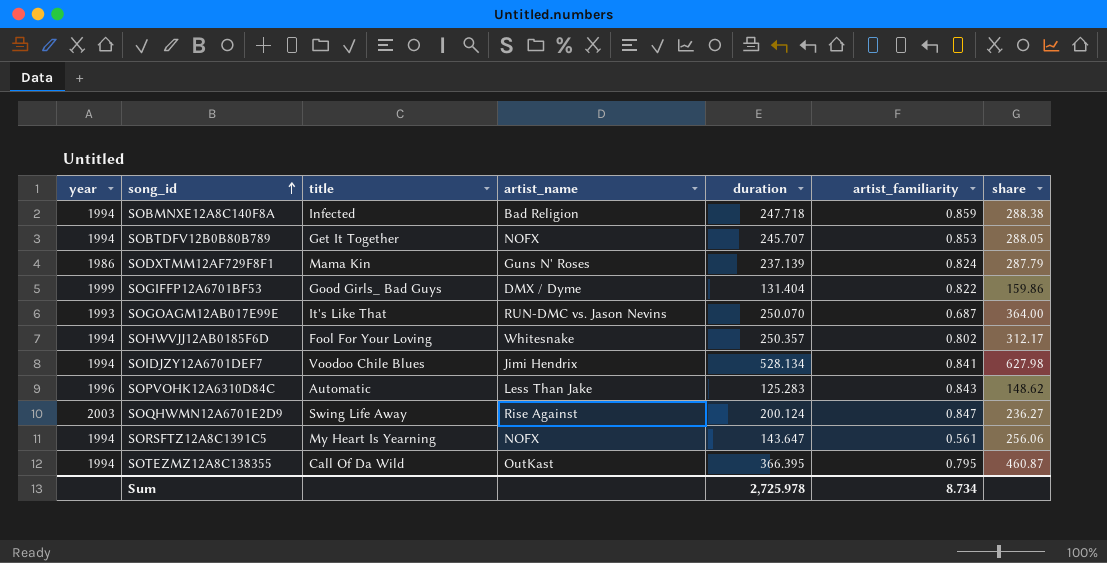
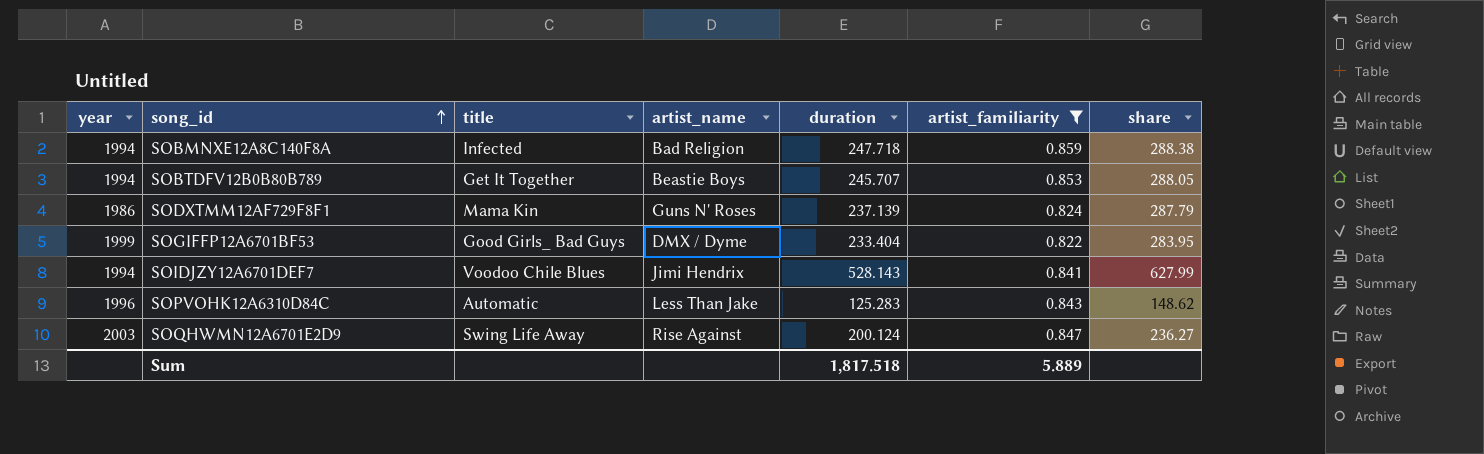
filter: none -> artist_familiarity >= 0.822
SOBTDFV12B0B80B789 | artist_name: NOFX -> Beastie Boys
SOGIFFP12A6701BF53 | duration: 131.404 -> 233.404
SOGIFFP12A6701BF53 | share: 159.86 -> 283.95
SOIDJZY12A6701DEF7 | duration: 528.134 -> 528.143
SOIDJZY12A6701DEF7 | share: 627.98 -> 627.99
Sum | duration: 2,725.978 -> 1,817.518
Sum | artist_familiarity: 8.734 -> 5.889

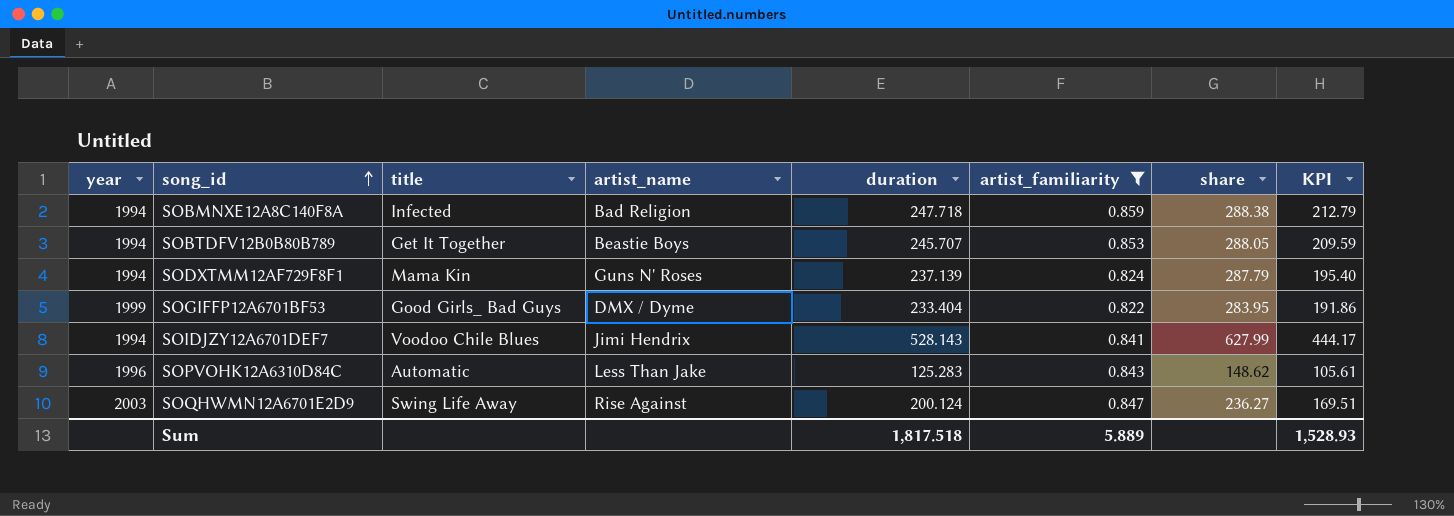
column KPI | formula: none -> [duration] * [artist_familiarity]
SODXTMM12AF729F8F1 | year: 1986 -> 1994

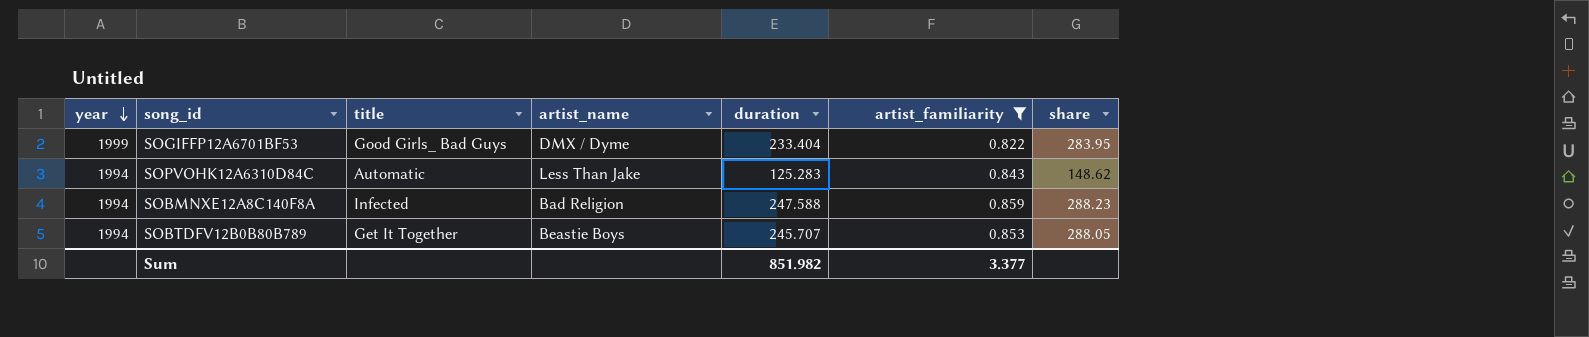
row order: song_id ascending -> year descending
column KPI | formula: [duration] * [artist_familiarity] -> none
row SODXTMM12AF729F8F1: 1994 | Mama Kin | Guns N' Roses | 237.139 | 0.824 | 287.79 | 195.40 -> none
row SOIDJZY12A6701DEF7: 1994 | Voodoo Chile Blues | Jimi Hendrix | 528.143 | 0.841 | 627.99 | 444.17 -> none
row SOQHWMN12A6701E2D9: 2003 | Swing Life Away | Rise Against | 200.124 | 0.847 | 236.27 | 169.51 -> none
SOPVOHK12A6310D84C | year: 1996 -> 1994
SOBMNXE12A8C140F8A | duration: 247.718 -> 247.588
SOBMNXE12A8C140F8A | share: 288.38 -> 288.23
Sum | duration: 1,817.518 -> 851.982
Sum | artist_familiarity: 5.889 -> 3.377

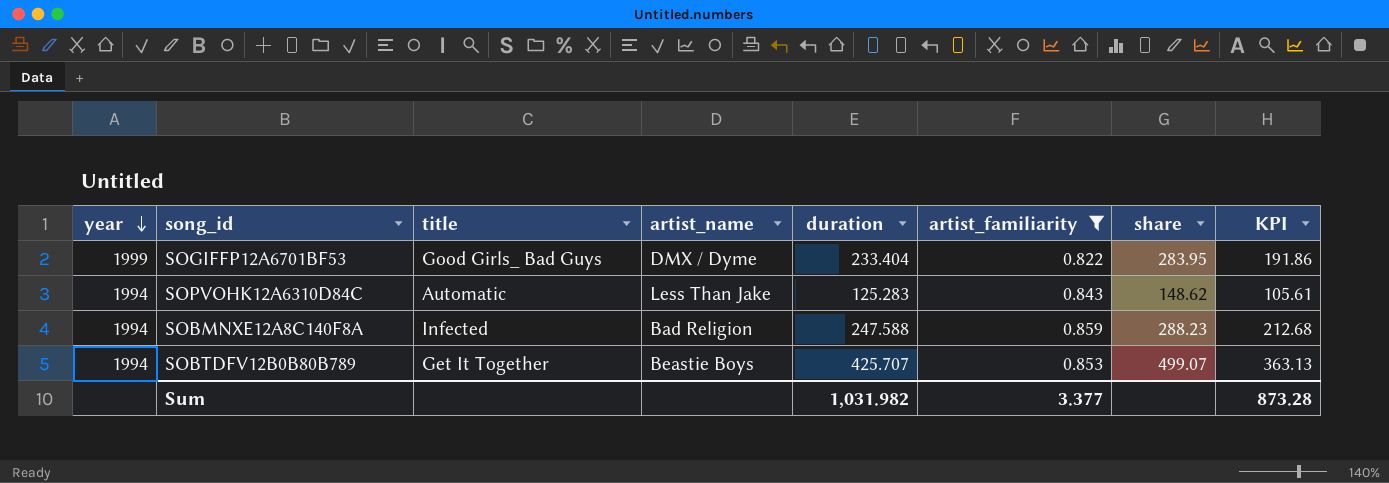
column KPI | formula: none -> [duration] * [artist_familiarity]
SOBTDFV12B0B80B789 | duration: 245.707 -> 425.707
SOBTDFV12B0B80B789 | share: 288.05 -> 499.07
Sum | duration: 851.982 -> 1,031.982

